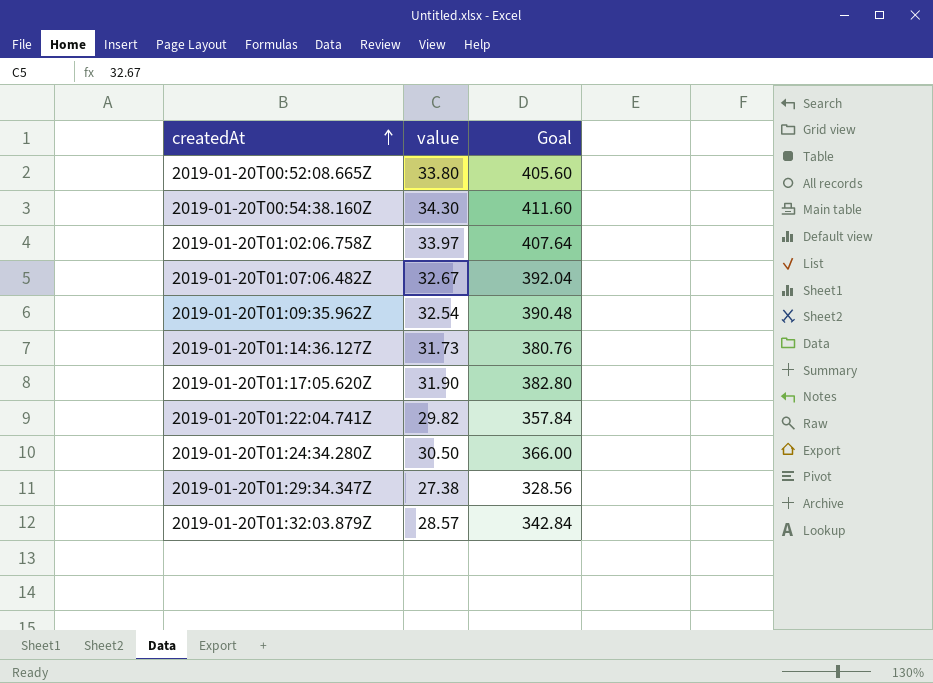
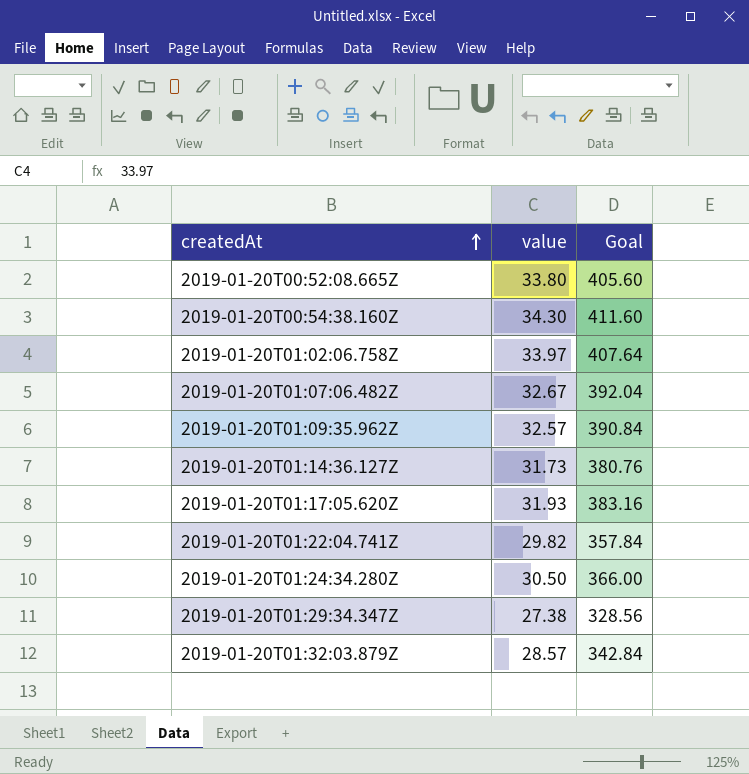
2019-01-20T01:09:35.962Z | value: 32.54 -> 32.57
2019-01-20T01:09:35.962Z | Goal: 390.48 -> 390.84
2019-01-20T01:17:05.620Z | value: 31.90 -> 31.93
2019-01-20T01:17:05.620Z | Goal: 382.80 -> 383.16

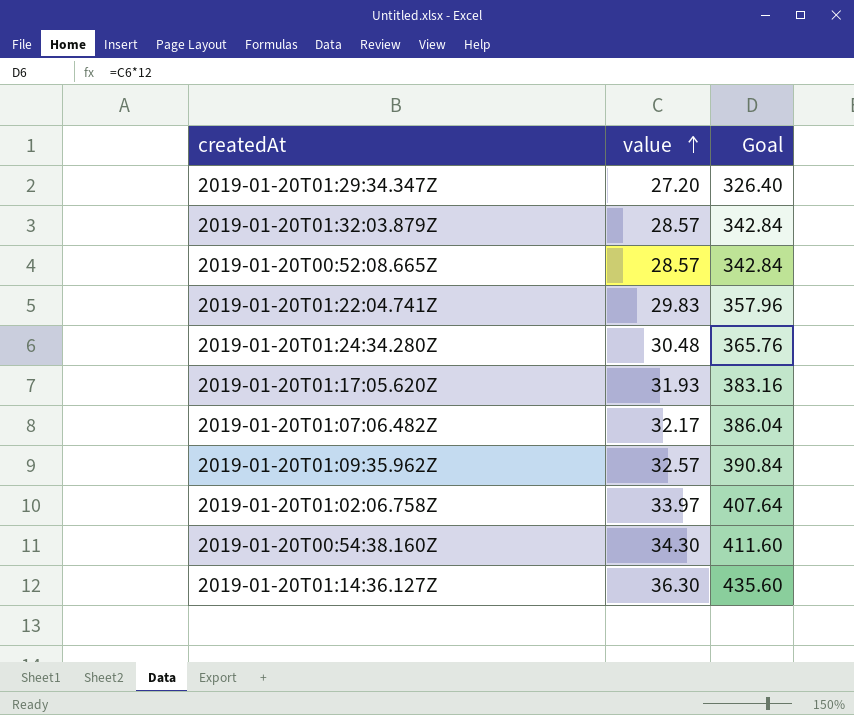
row order: createdAt ascending -> value ascending
2019-01-20T01:29:34.347Z | value: 27.38 -> 27.20
2019-01-20T01:29:34.347Z | Goal: 328.56 -> 326.40
2019-01-20T00:52:08.665Z | value: 33.80 -> 28.57
2019-01-20T00:52:08.665Z | Goal: 405.60 -> 342.84
2019-01-20T01:22:04.741Z | value: 29.82 -> 29.83
2019-01-20T01:22:04.741Z | Goal: 357.84 -> 357.96
2019-01-20T01:24:34.280Z | value: 30.50 -> 30.48
2019-01-20T01:24:34.280Z | Goal: 366.00 -> 365.76
2019-01-20T01:07:06.482Z | value: 32.67 -> 32.17
2019-01-20T01:07:06.482Z | Goal: 392.04 -> 386.04
2019-01-20T01:14:36.127Z | value: 31.73 -> 36.30
2019-01-20T01:14:36.127Z | Goal: 380.76 -> 435.60

